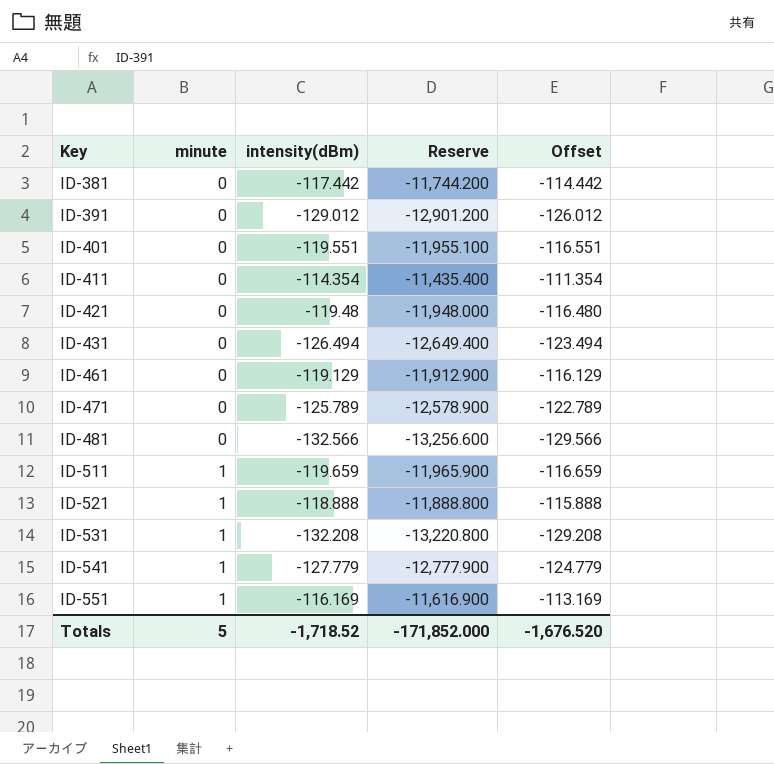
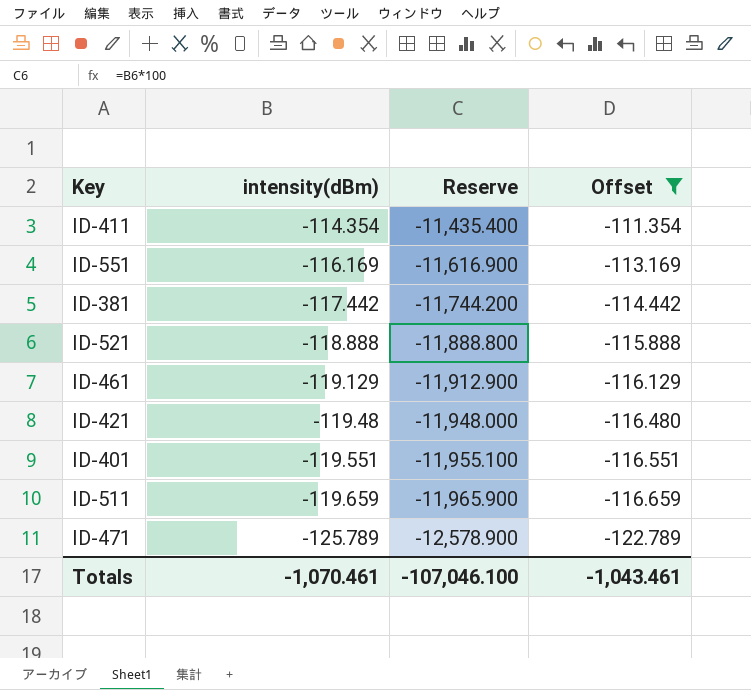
filter: none -> Offset >= -122.789
row order: Key ascending -> intensity(dBm) descending
column minute | position: 2 -> none
Totals | intensity(dBm): -1,718.52 -> -1,070.461
Totals | Reserve: -171,852.000 -> -107,046.100
Totals | Offset: -1,676.520 -> -1,043.461

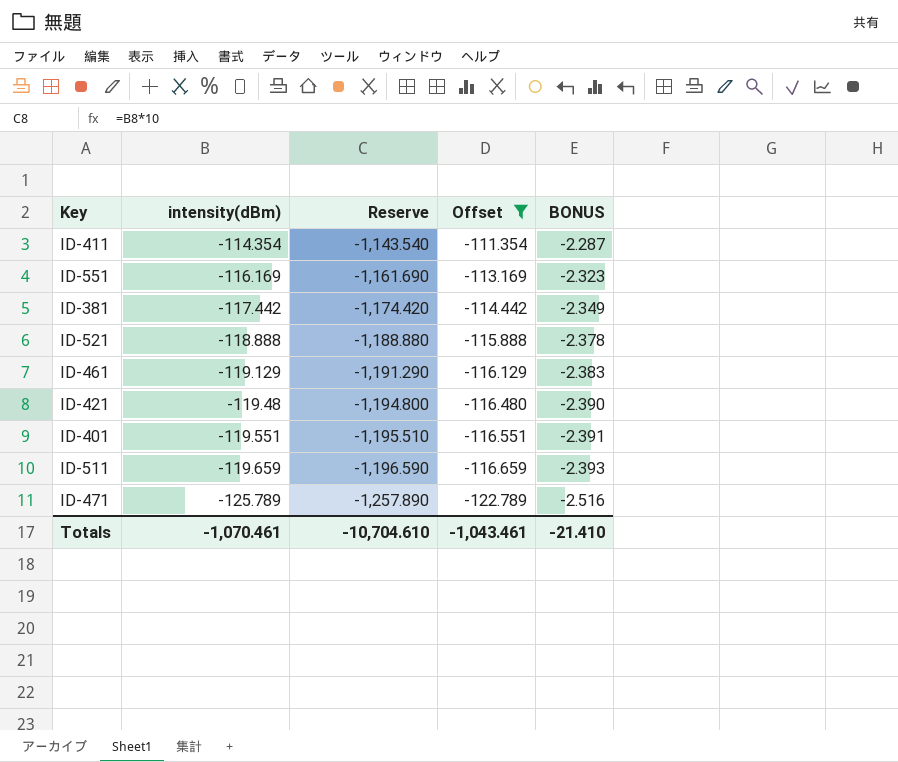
column Reserve | formula: [intensity(dBm)] * 100 -> [intensity(dBm)] * 10
column BONUS | formula: none -> [intensity(dBm)] * 0.02
Totals | Reserve: -107,046.100 -> -10,704.610

